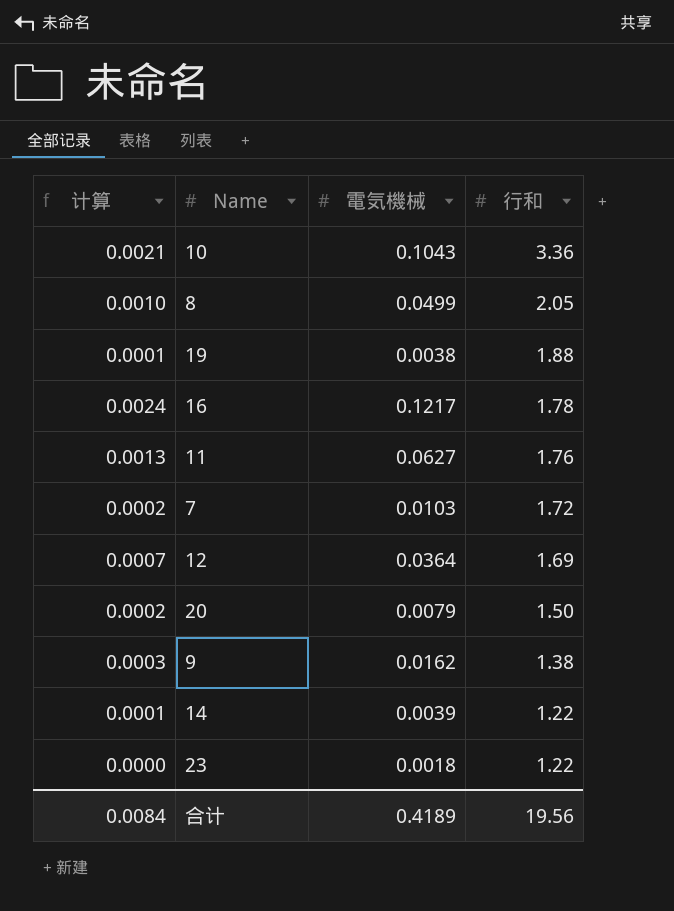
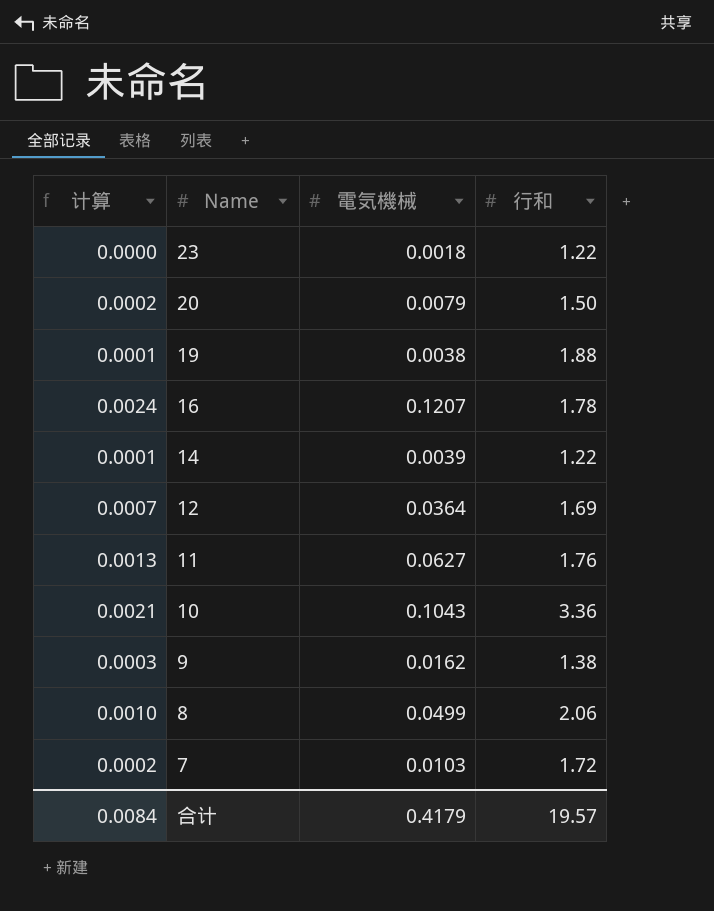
row order: 行和 descending -> Name descending
16 | 電気機械: 0.1217 -> 0.1207
8 | 行和: 2.05 -> 2.06
合计 | 電気機械: 0.4189 -> 0.4179
合计 | 行和: 19.56 -> 19.57

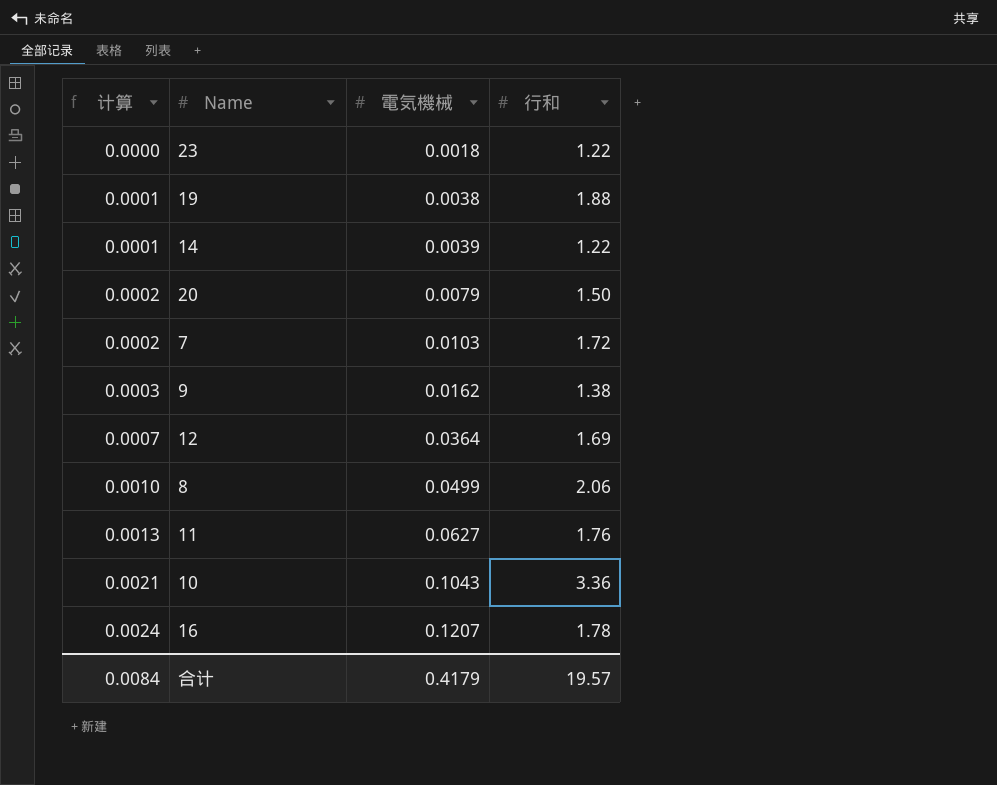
row order: Name descending -> 计算 ascending

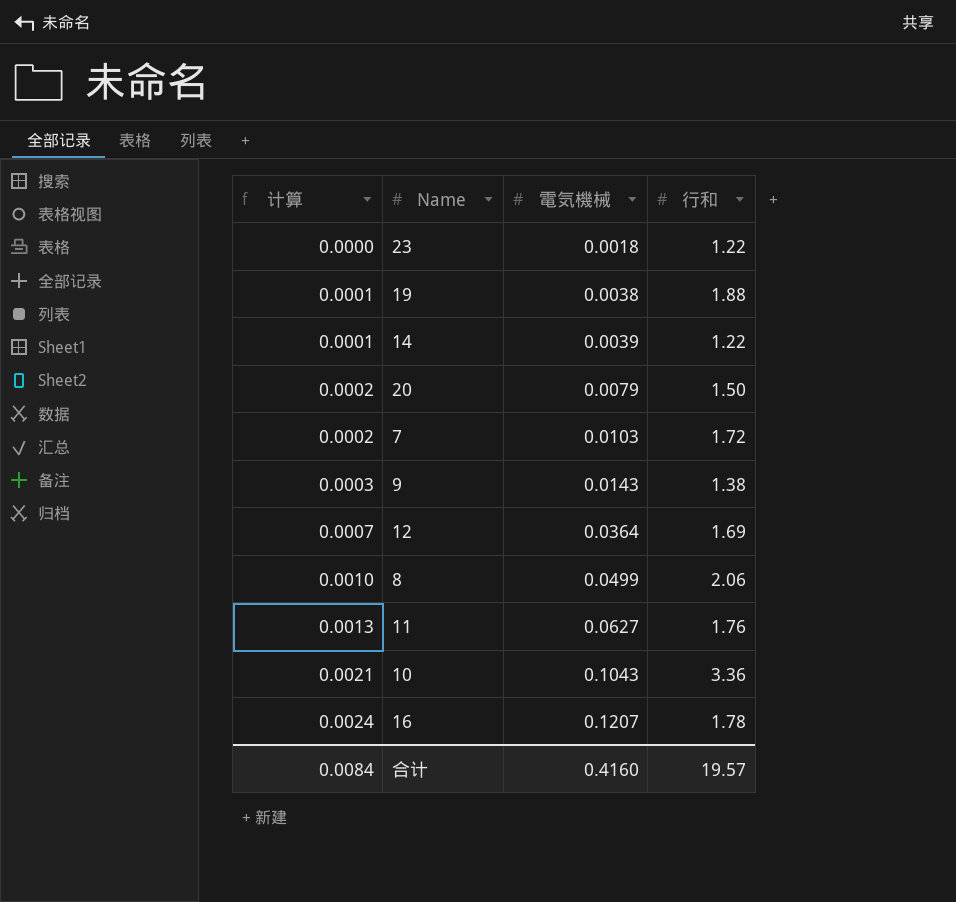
9 | 電気機械: 0.0162 -> 0.0143
合计 | 電気機械: 0.4179 -> 0.4160

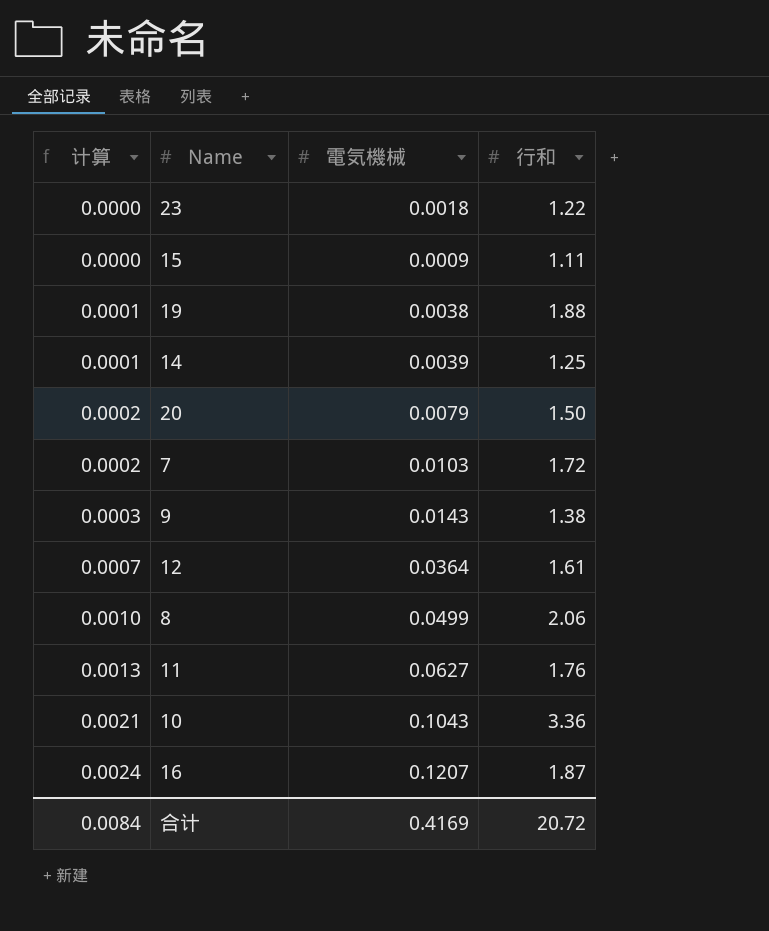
row 15: none -> 0.0000 | 0.0009 | 1.11
14 | 行和: 1.22 -> 1.25
12 | 行和: 1.69 -> 1.61
16 | 行和: 1.78 -> 1.87
合计 | 電気機械: 0.4160 -> 0.4169
合计 | 行和: 19.57 -> 20.72

